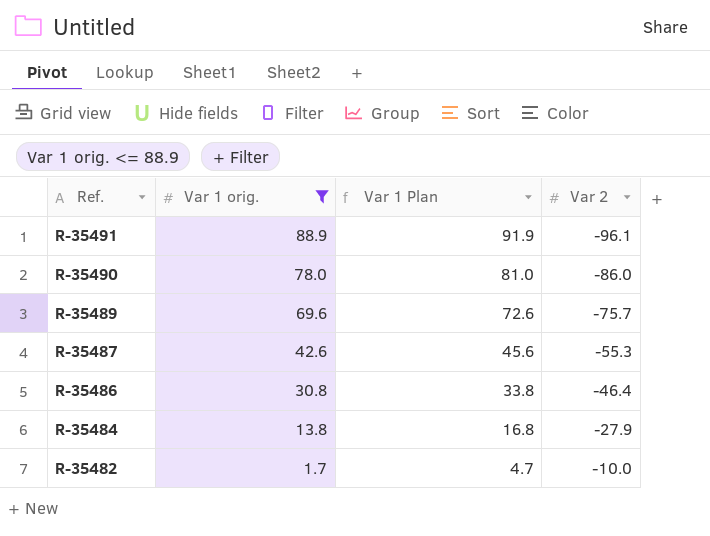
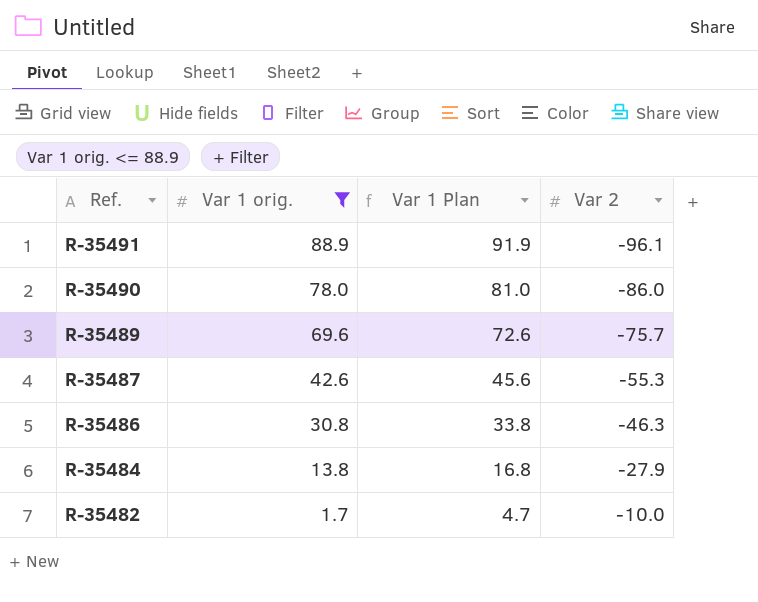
R-35486 | Var 2: -46.4 -> -46.3

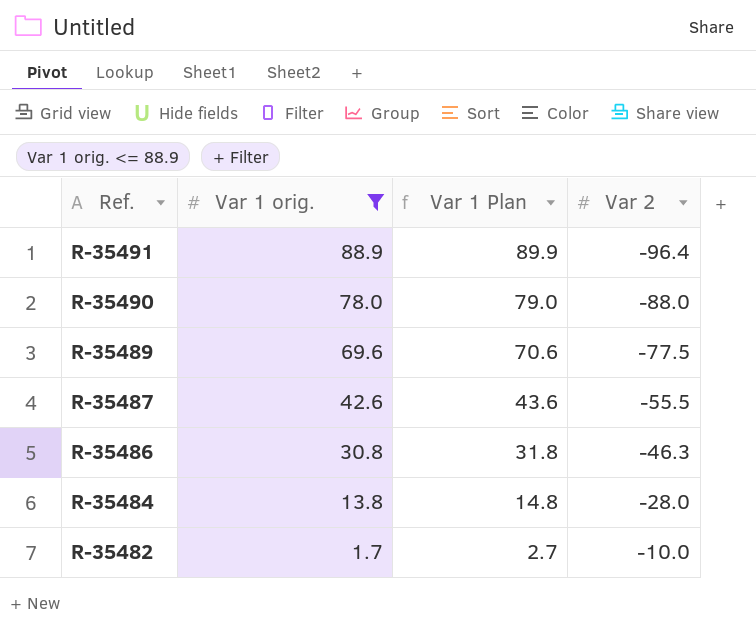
column Var 1 Plan | formula: [Var 1 orig.] + 3 -> [Var 1 orig.] + 1
R-35491 | Var 2: -96.1 -> -96.4
R-35490 | Var 2: -86.0 -> -88.0
R-35489 | Var 2: -75.7 -> -77.5
R-35487 | Var 2: -55.3 -> -55.5
R-35484 | Var 2: -27.9 -> -28.0

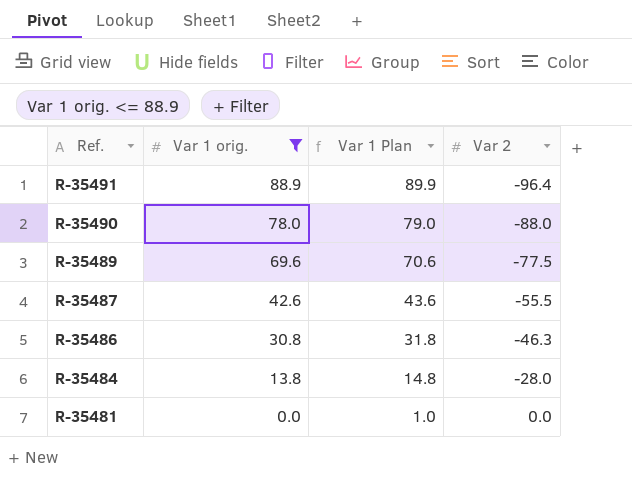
row R-35482: 1.7 | 2.7 | -10.0 -> none
row R-35481: none -> 0.0 | 1.0 | 0.0

